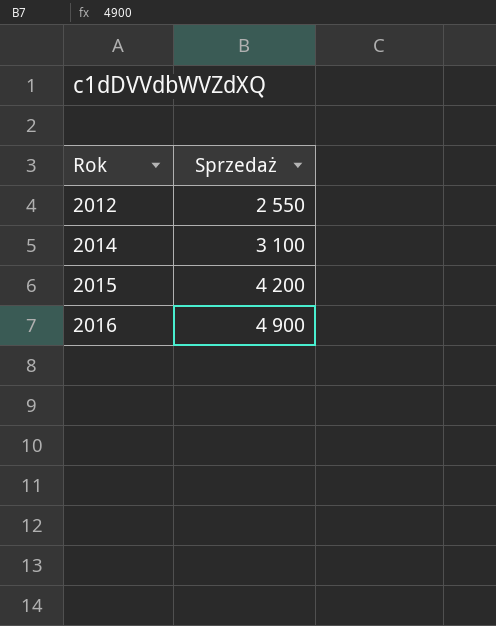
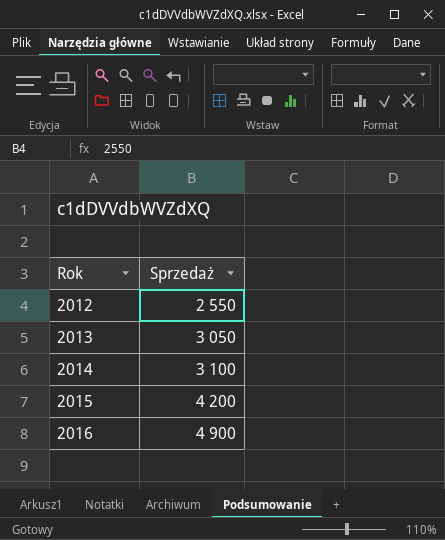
row 2013: none -> 3 050

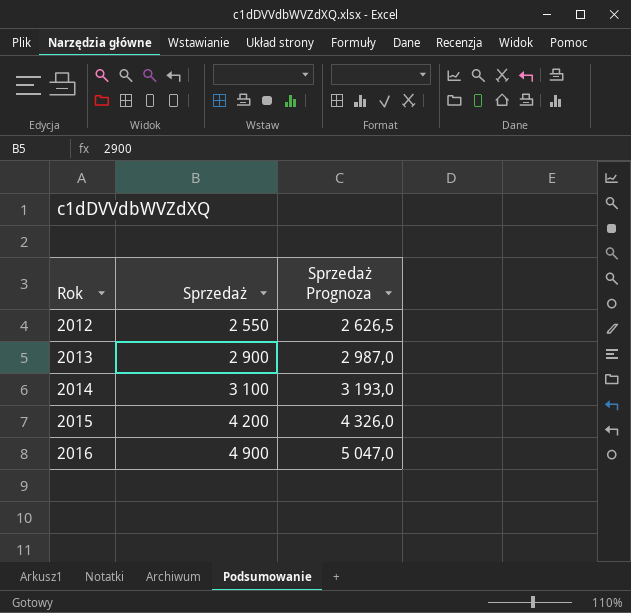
column Sprzedaż Prognoza | formula: none -> [Sprzedaż] * 1,03
2013 | Sprzedaż: 3 050 -> 2 900

